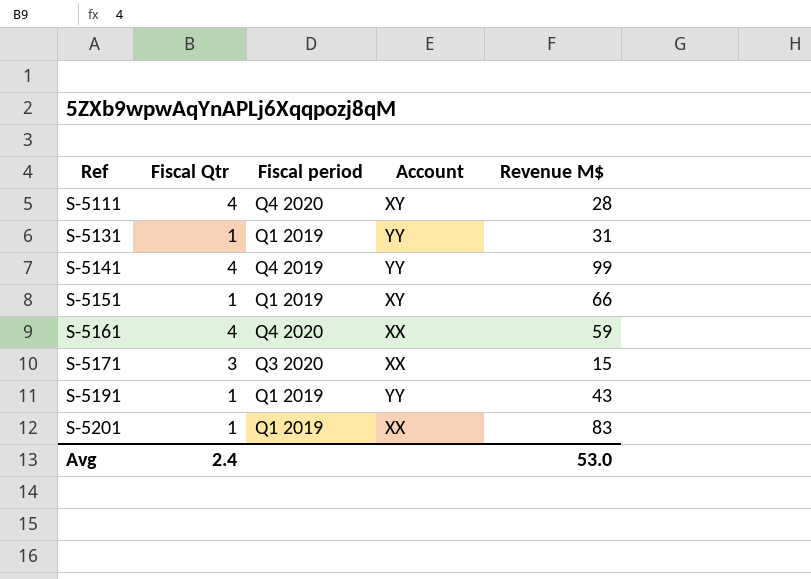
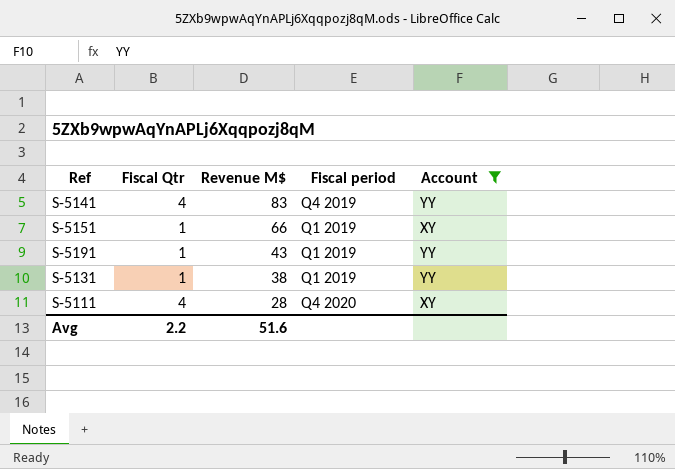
filter: none -> Account != XX
row order: Ref ascending -> Revenue M$ descending
column Revenue M$ | position: 5 -> 3
S-5141 | Revenue M$: 99 -> 83
S-5131 | Revenue M$: 31 -> 38
Avg | Fiscal Qtr: 2.4 -> 2.2
Avg | Revenue M$: 53.0 -> 51.6

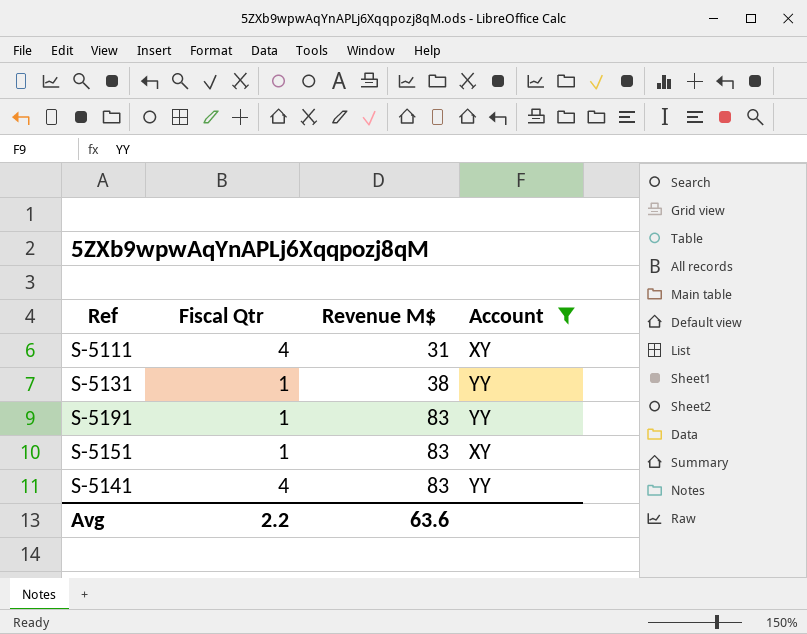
row order: Revenue M$ descending -> Revenue M$ ascending
column Fiscal period | position: 4 -> none
S-5111 | Revenue M$: 28 -> 31
S-5191 | Revenue M$: 43 -> 83
S-5151 | Revenue M$: 66 -> 83
Avg | Revenue M$: 51.6 -> 63.6

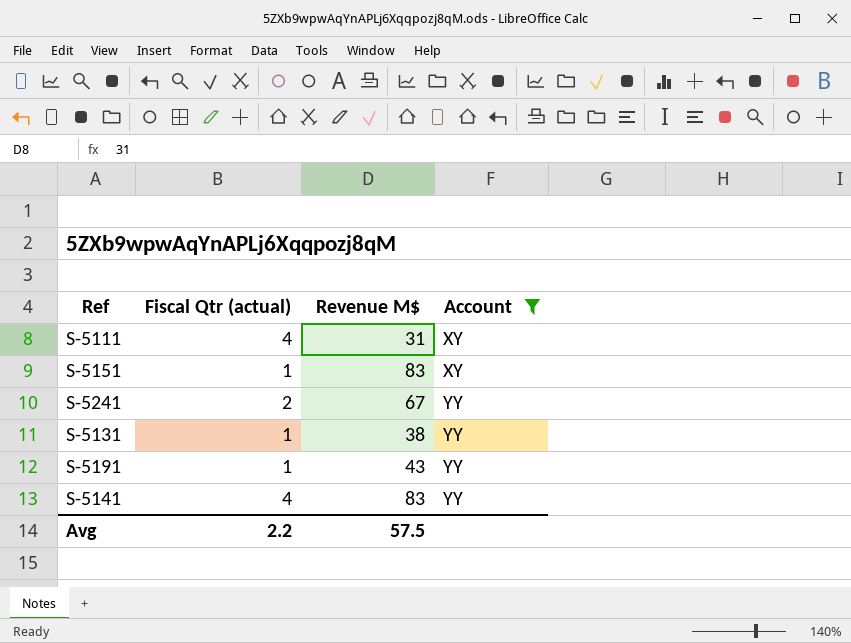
row order: Revenue M$ ascending -> Account ascending
column name: Fiscal Qtr -> Fiscal Qtr (actual)
row S-5241: none -> 2 | 67 | YY
S-5191 | Revenue M$: 83 -> 43
Avg | Revenue M$: 63.6 -> 57.5

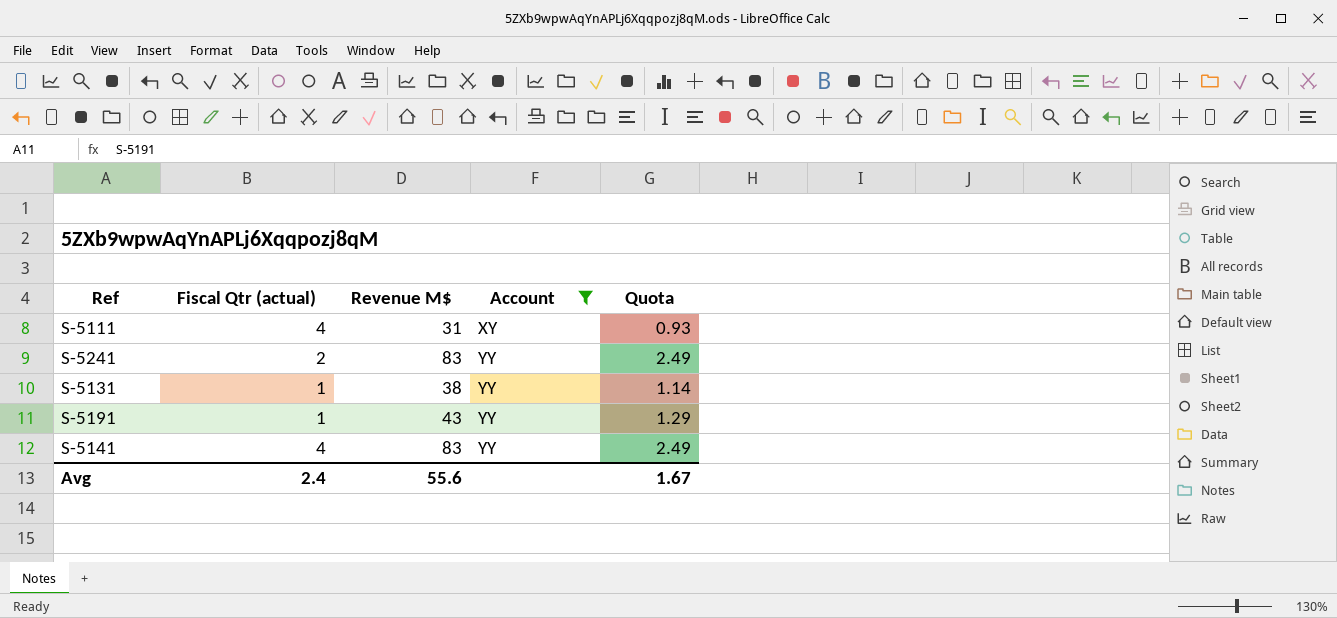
column Quota | formula: none -> [Revenue M$] * 0.03
row S-5151: 1 | 83 | XY -> none
S-5241 | Revenue M$: 67 -> 83
Avg | Fiscal Qtr (actual): 2.2 -> 2.4
Avg | Revenue M$: 57.5 -> 55.6

